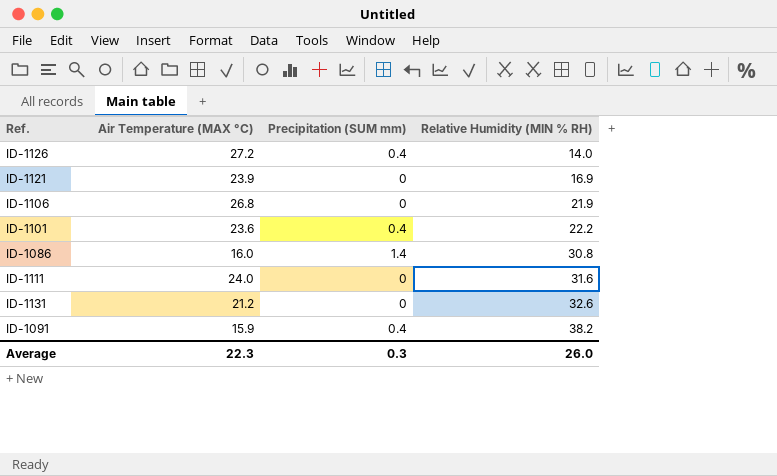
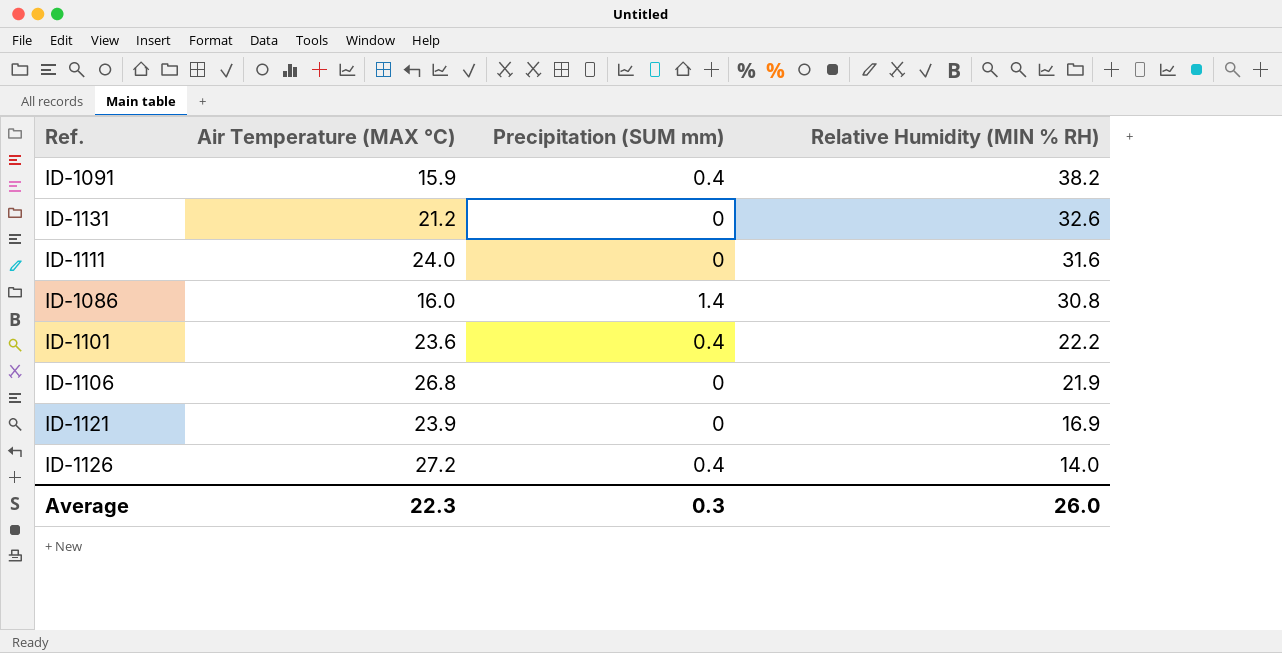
row order: Relative Humidity (MIN % RH) ascending -> Relative Humidity (MIN % RH) descending

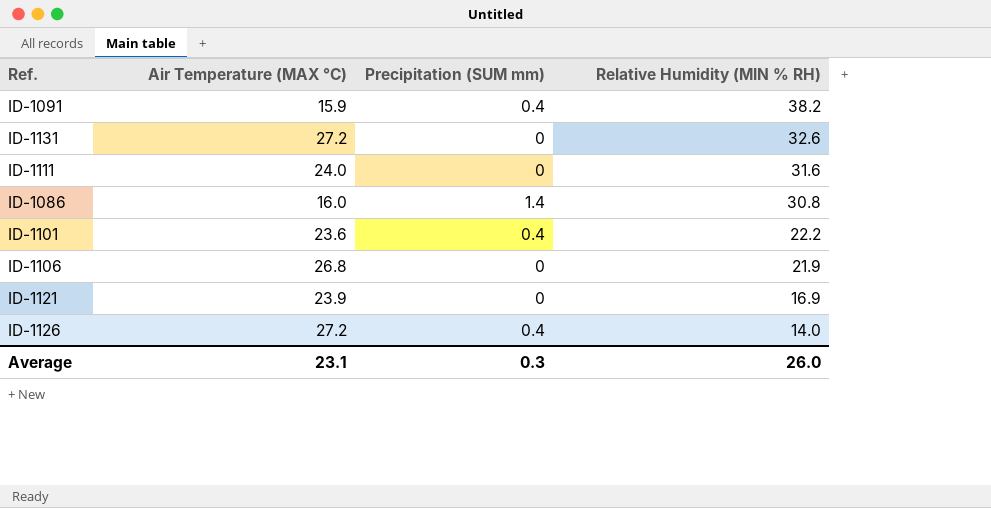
ID-1131 | Air Temperature (MAX °C): 21.2 -> 27.2
Average | Air Temperature (MAX °C): 22.3 -> 23.1

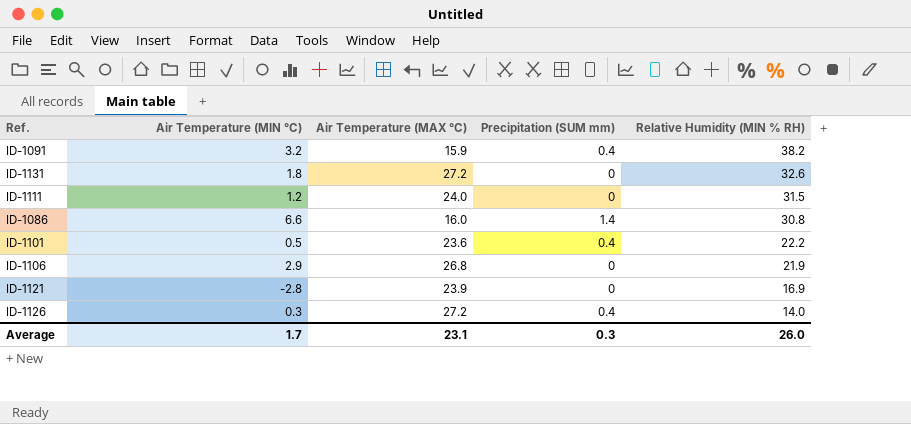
column Air Temperature (MIN °C) | position: none -> 2
ID-1111 | Relative Humidity (MIN % RH): 31.6 -> 31.5

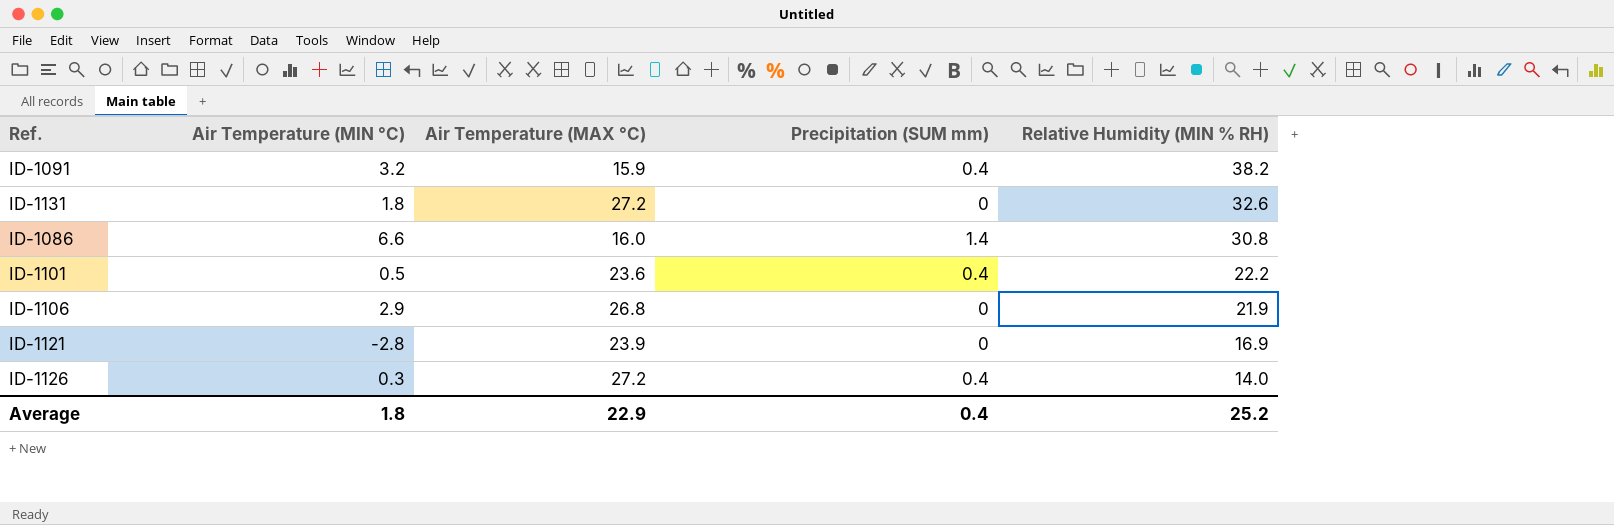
row ID-1111: 1.2 | 24.0 | 0 | 31.5 -> none
Average | Air Temperature (MIN °C): 1.7 -> 1.8
Average | Air Temperature (MAX °C): 23.1 -> 22.9
Average | Precipitation (SUM mm): 0.3 -> 0.4
Average | Relative Humidity (MIN % RH): 26.0 -> 25.2

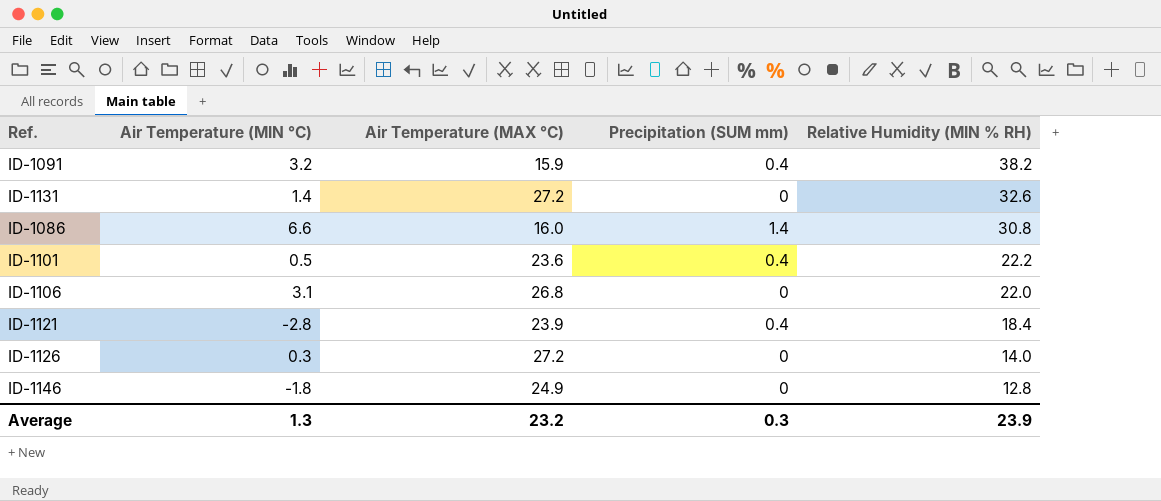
ID-1131 | Air Temperature (MIN °C): 1.8 -> 1.4
ID-1106 | Air Temperature (MIN °C): 2.9 -> 3.1
ID-1106 | Relative Humidity (MIN % RH): 21.9 -> 22.0
ID-1121 | Precipitation (SUM mm): 0 -> 0.4
ID-1121 | Relative Humidity (MIN % RH): 16.9 -> 18.4
ID-1126 | Precipitation (SUM mm): 0.4 -> 0
row ID-1146: none -> -1.8 | 24.9 | 0 | 12.8
Average | Air Temperature (MIN °C): 1.8 -> 1.3
Average | Air Temperature (MAX °C): 22.9 -> 23.2
Average | Precipitation (SUM mm): 0.4 -> 0.3
Average | Relative Humidity (MIN % RH): 25.2 -> 23.9

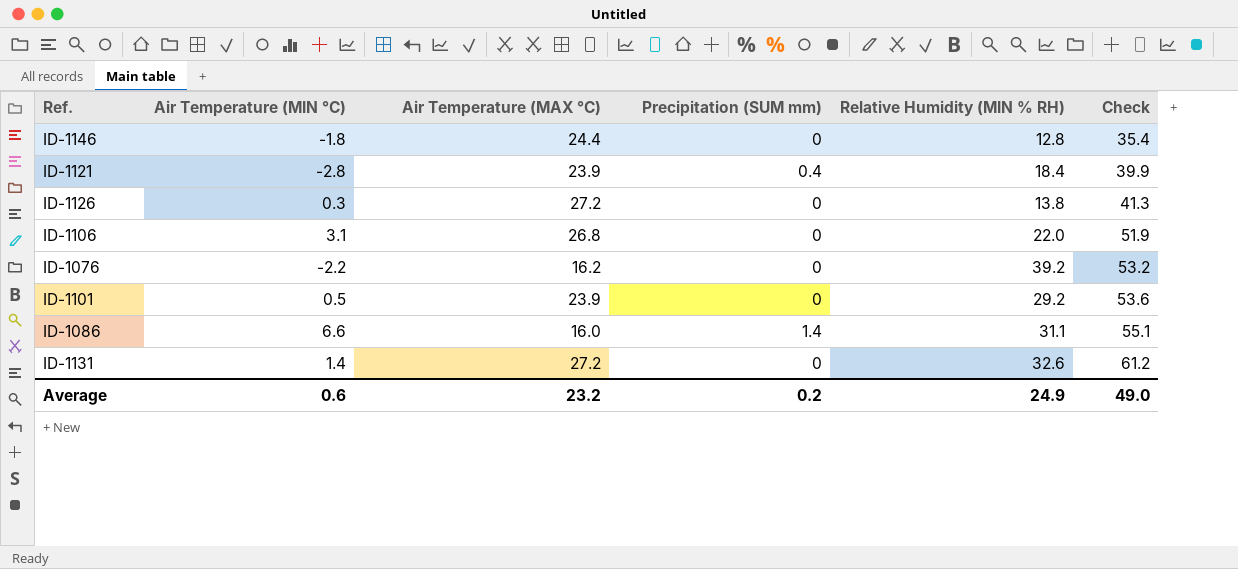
row order: Relative Humidity (MIN % RH) descending -> Check ascending
column Check | formula: none -> [Air Temperature (MIN °C)] + [Air Temperature (MAX °C)] + [Precipitation (SUM mm)] + [Relative Humidity (MIN % RH)]
row ID-1091: 3.2 | 15.9 | 0.4 | 38.2 -> none
ID-1146 | Air Temperature (MAX °C): 24.9 -> 24.4
ID-1126 | Relative Humidity (MIN % RH): 14.0 -> 13.8
row ID-1076: none -> -2.2 | 16.2 | 0 | 39.2 | 53.2
ID-1101 | Air Temperature (MAX °C): 23.6 -> 23.9
ID-1101 | Precipitation (SUM mm): 0.4 -> 0
ID-1101 | Relative Humidity (MIN % RH): 22.2 -> 29.2
ID-1086 | Relative Humidity (MIN % RH): 30.8 -> 31.1
Average | Air Temperature (MIN °C): 1.3 -> 0.6
Average | Precipitation (SUM mm): 0.3 -> 0.2
Average | Relative Humidity (MIN % RH): 23.9 -> 24.9

